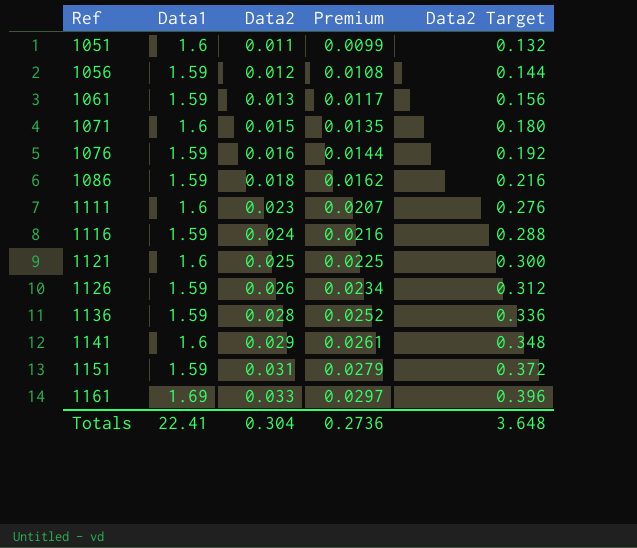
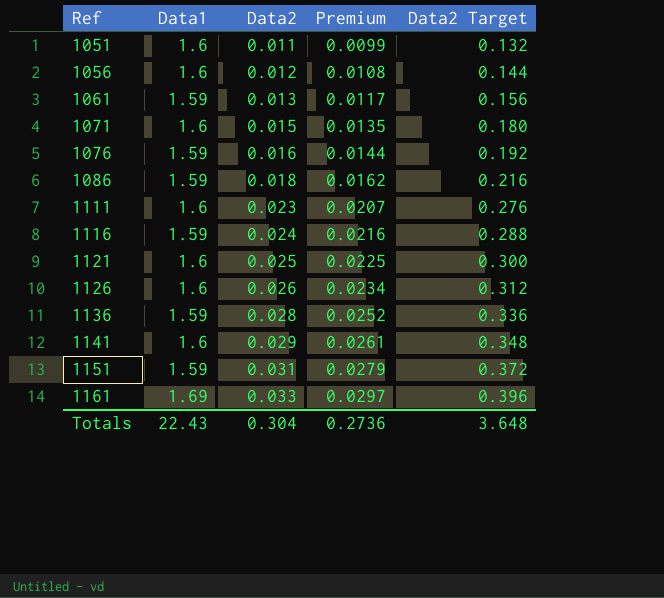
1056 | Data1: 1.59 -> 1.6
1126 | Data1: 1.59 -> 1.6
Totals | Data1: 22.41 -> 22.43

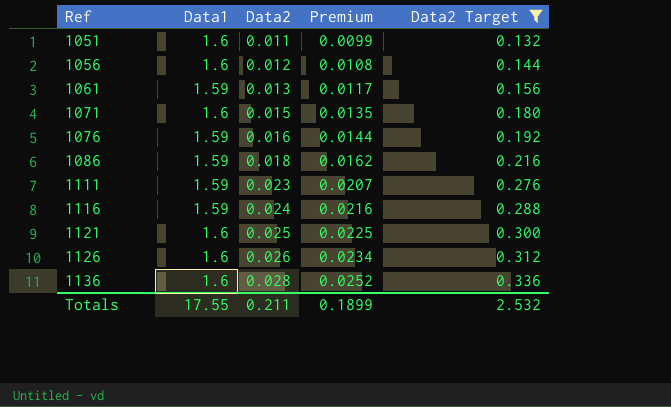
filter: none -> Data2 Target <= 0.336
1111 | Data1: 1.6 -> 1.59
1136 | Data1: 1.59 -> 1.6
Totals | Data1: 22.43 -> 17.55
Totals | Data2: 0.304 -> 0.211
Totals | Premium: 0.2736 -> 0.1899
Totals | Data2 Target: 3.648 -> 2.532

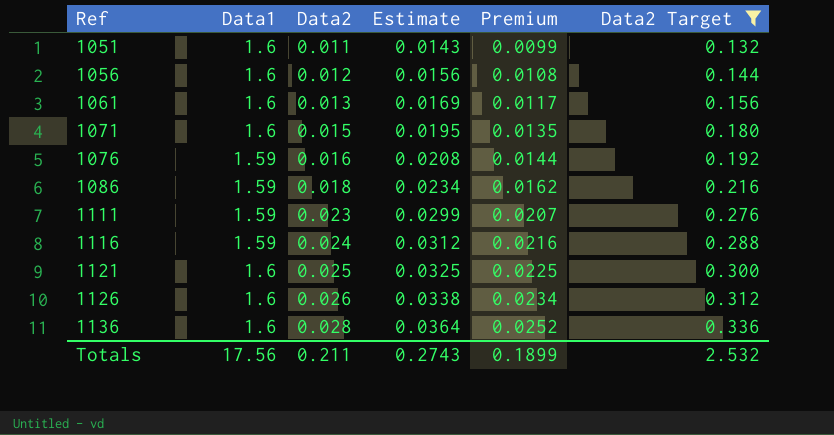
column Estimate | formula: none -> [Data2] * 1.3
1061 | Data1: 1.59 -> 1.6
Totals | Data1: 17.55 -> 17.56

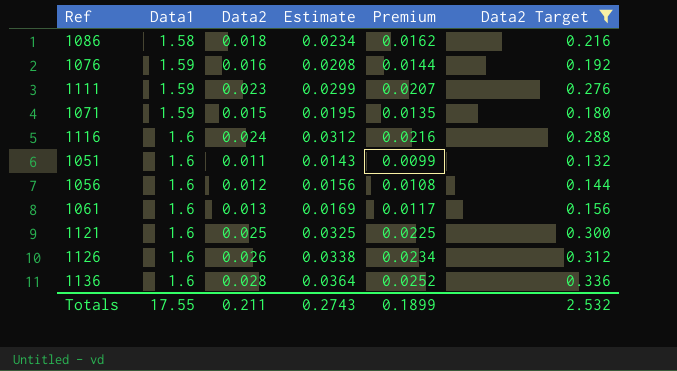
row order: Ref ascending -> Data1 ascending
1086 | Data1: 1.59 -> 1.58
1071 | Data1: 1.6 -> 1.59
1116 | Data1: 1.59 -> 1.6
Totals | Data1: 17.56 -> 17.55

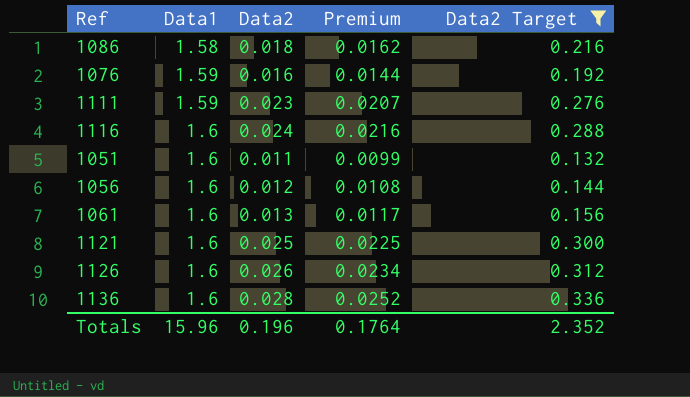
column Estimate | formula: [Data2] * 1.3 -> none
row 1071: 1.59 | 0.015 | 0.0195 | 0.0135 | 0.180 -> none
Totals | Data1: 17.55 -> 15.96
Totals | Data2: 0.211 -> 0.196
Totals | Premium: 0.1899 -> 0.1764
Totals | Data2 Target: 2.532 -> 2.352

